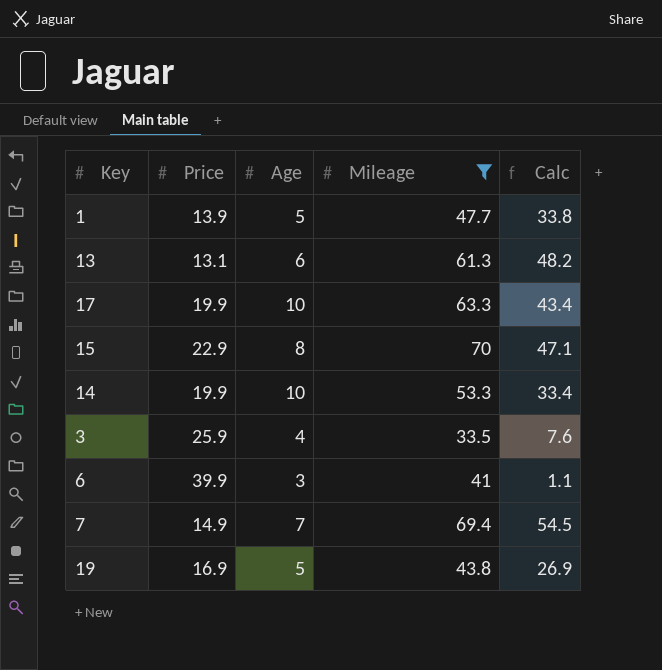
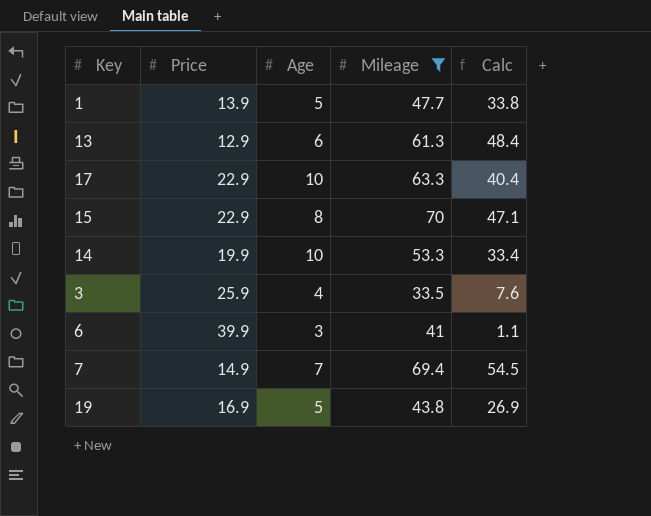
13 | Price: 13.1 -> 12.9
13 | Calc: 48.2 -> 48.4
17 | Price: 19.9 -> 22.9
17 | Calc: 43.4 -> 40.4

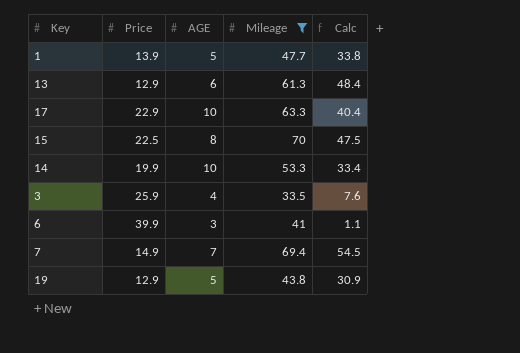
column name: Age -> AGE
15 | Price: 22.9 -> 22.5
15 | Calc: 47.1 -> 47.5
19 | Price: 16.9 -> 12.9
19 | Calc: 26.9 -> 30.9

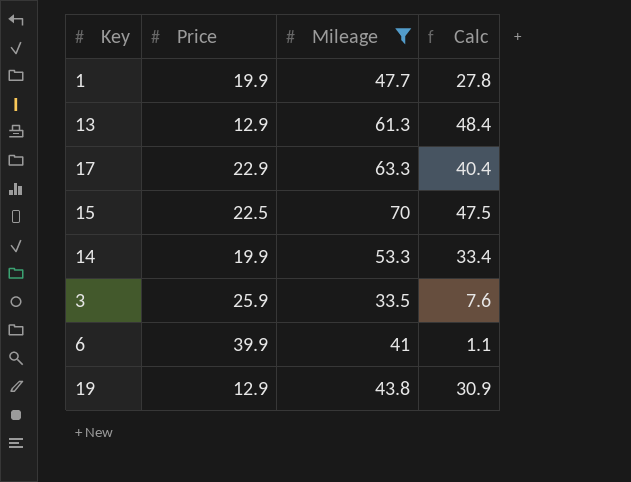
column AGE | position: 3 -> none
row 7: 14.9 | 7 | 69.4 | 54.5 -> none
1 | Price: 13.9 -> 19.9
1 | Calc: 33.8 -> 27.8

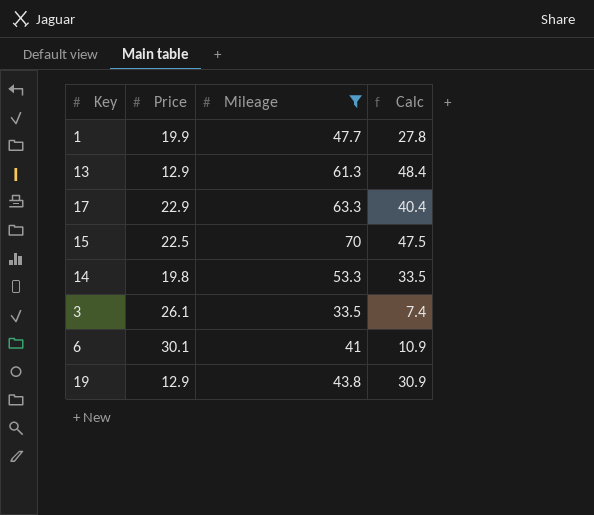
14 | Price: 19.9 -> 19.8
14 | Calc: 33.4 -> 33.5
3 | Price: 25.9 -> 26.1
3 | Calc: 7.6 -> 7.4
6 | Price: 39.9 -> 30.1
6 | Calc: 1.1 -> 10.9

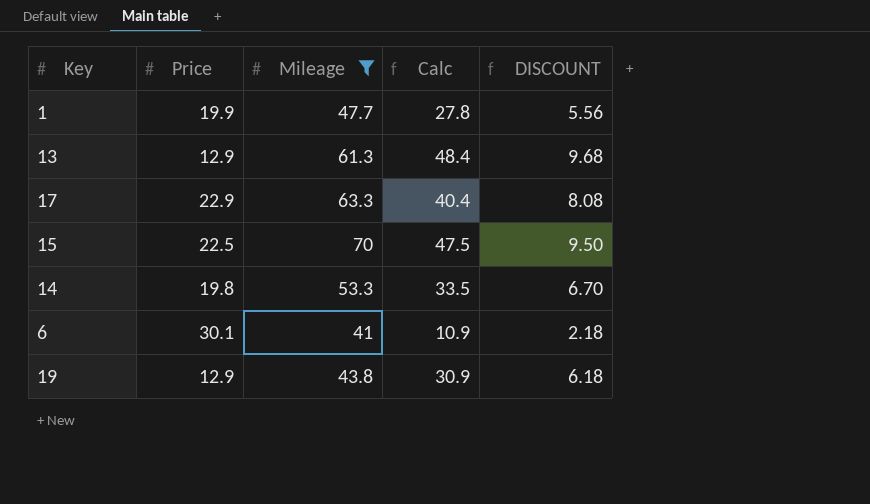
column DISCOUNT | formula: none -> [Calc] * 0.2
row 3: 26.1 | 33.5 | 7.4 -> none

